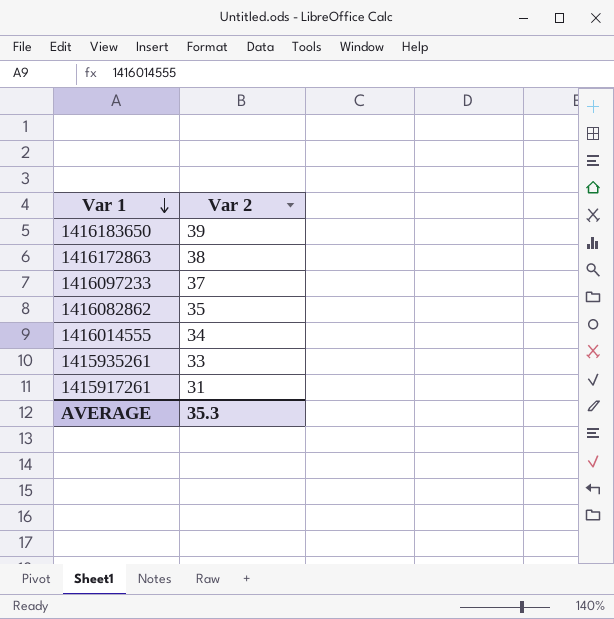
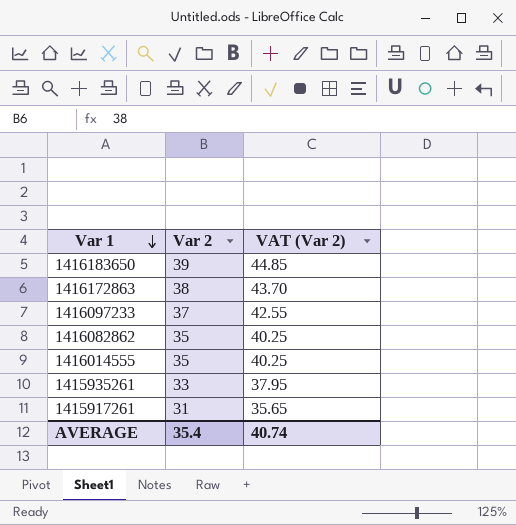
column VAT (Var 2) | formula: none -> [Var 2] * 1.15
1416014555 | Var 2: 34 -> 35
AVERAGE | Var 2: 35.3 -> 35.4

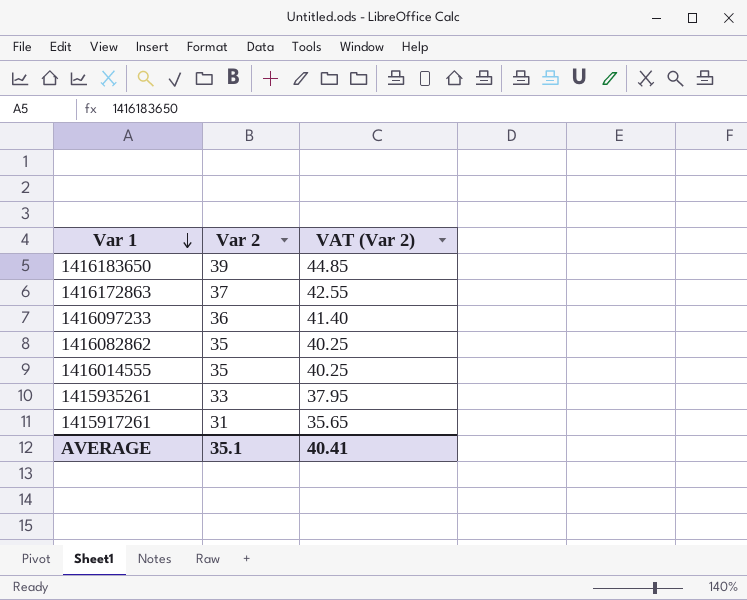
1416172863 | Var 2: 38 -> 37
1416172863 | VAT (Var 2): 43.70 -> 42.55
1416097233 | Var 2: 37 -> 36
1416097233 | VAT (Var 2): 42.55 -> 41.40
AVERAGE | Var 2: 35.4 -> 35.1
AVERAGE | VAT (Var 2): 40.74 -> 40.41

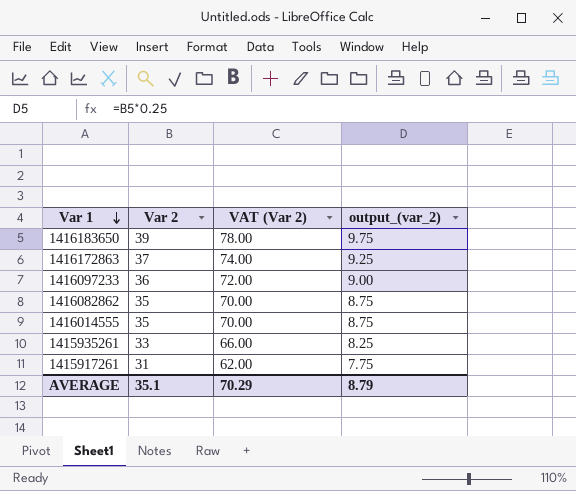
column VAT (Var 2) | formula: [Var 2] * 1.15 -> [Var 2] * 2
column output_(var_2) | formula: none -> [Var 2] * 0.25
AVERAGE | VAT (Var 2): 40.41 -> 70.29

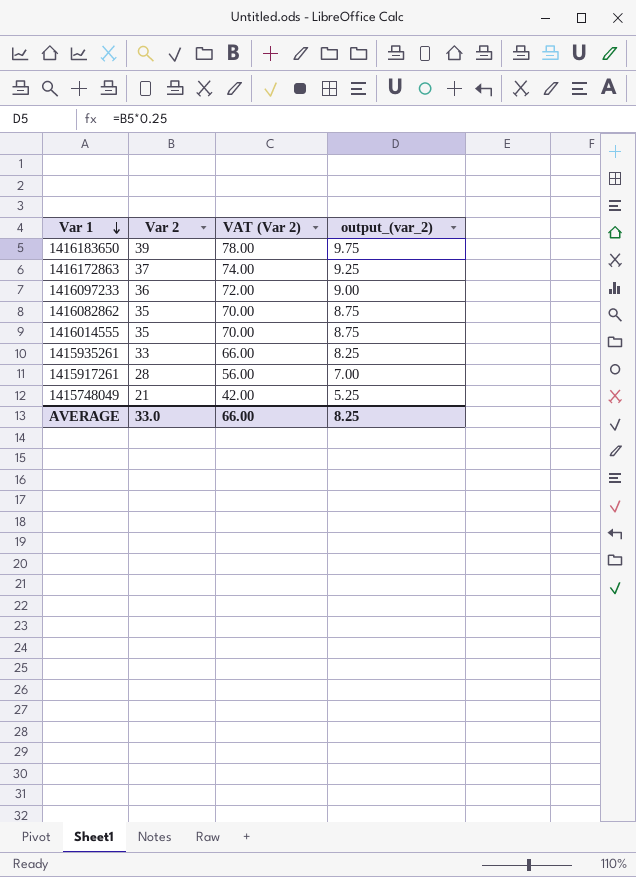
1415917261 | Var 2: 31 -> 28
1415917261 | VAT (Var 2): 62.00 -> 56.00
1415917261 | output_(var_2): 7.75 -> 7.00
row 1415748049: none -> 21 | 42.00 | 5.25
AVERAGE | Var 2: 35.1 -> 33.0
AVERAGE | VAT (Var 2): 70.29 -> 66.00
AVERAGE | output_(var_2): 8.79 -> 8.25

